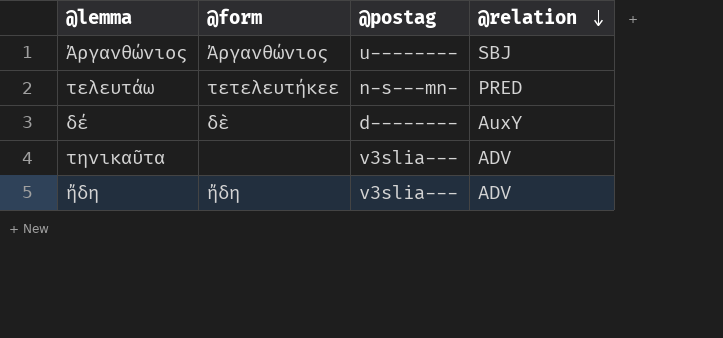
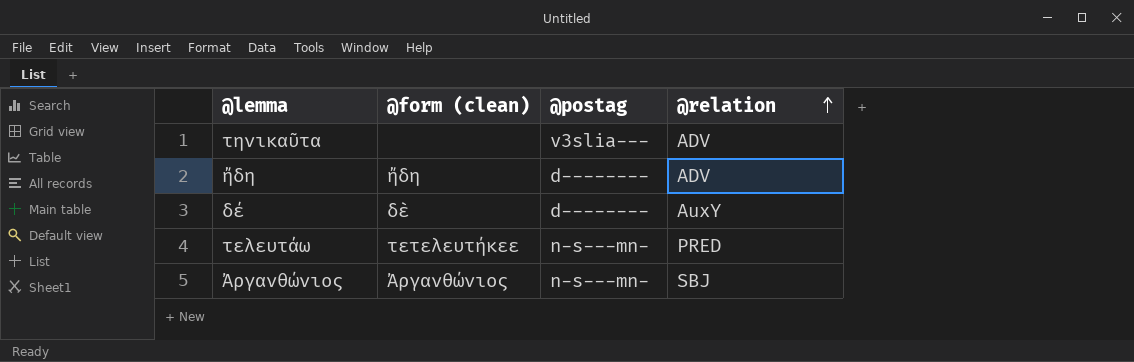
row order: @relation descending -> @relation ascending
column name: @form -> @form (clean)
ἤδη | @postag: v3slia--- -> d--------
Ἀργανθώνιος | @postag: u-------- -> n-s---mn-

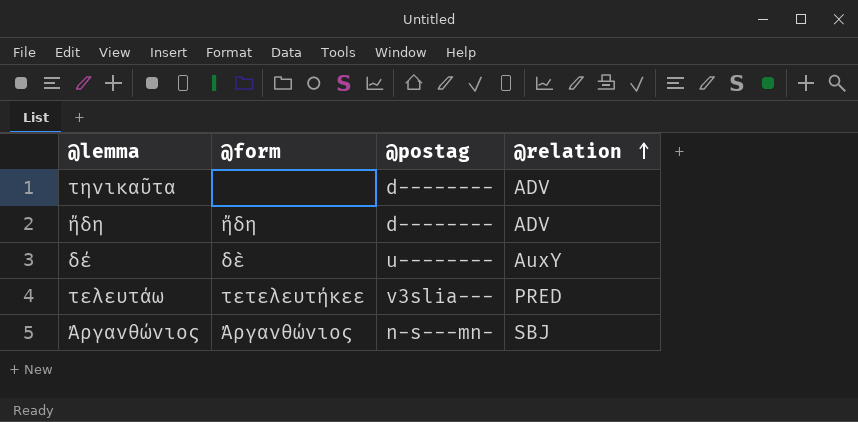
column name: @form (clean) -> @form
τηνικαῦτα | @postag: v3slia--- -> d--------
δέ | @postag: d-------- -> u--------
τελευτάω | @postag: n-s---mn- -> v3slia---

